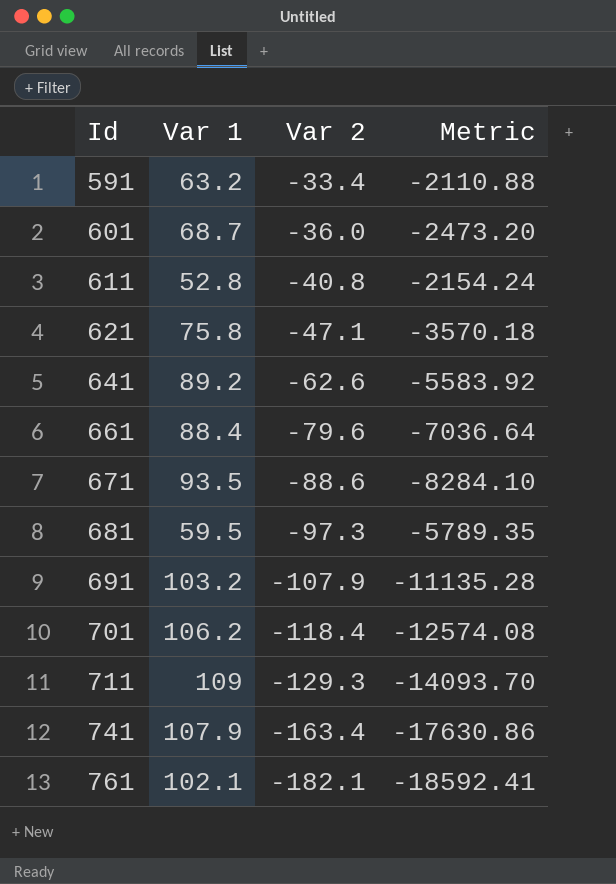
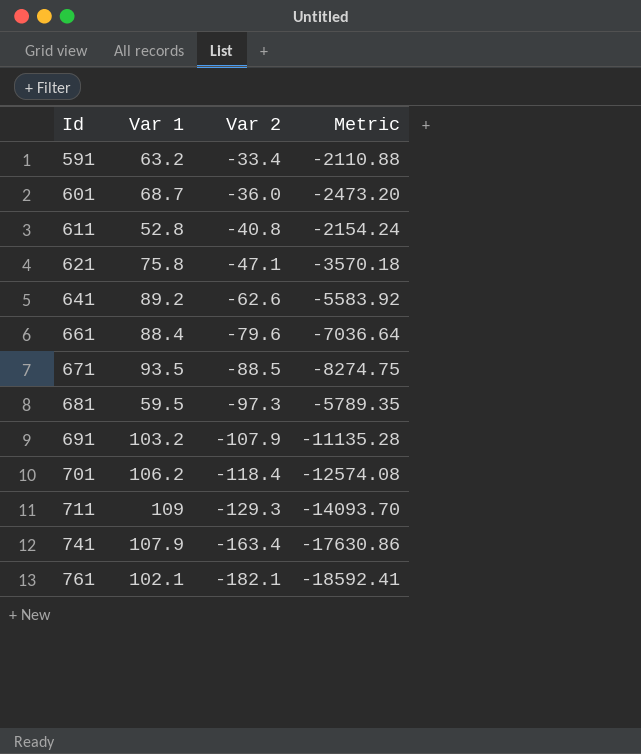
671 | Var 2: -88.6 -> -88.5
671 | Metric: -8284.10 -> -8274.75

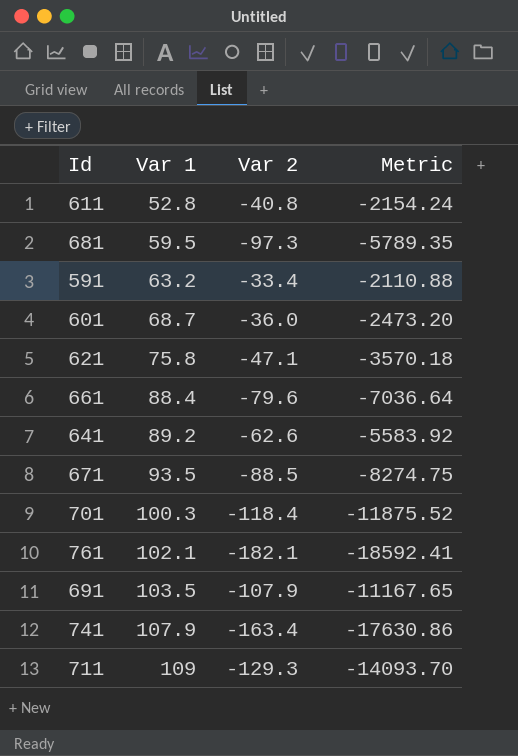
row order: Id ascending -> Var 1 ascending
701 | Var 1: 106.2 -> 100.3
701 | Metric: -12574.08 -> -11875.52
691 | Var 1: 103.2 -> 103.5
691 | Metric: -11135.28 -> -11167.65

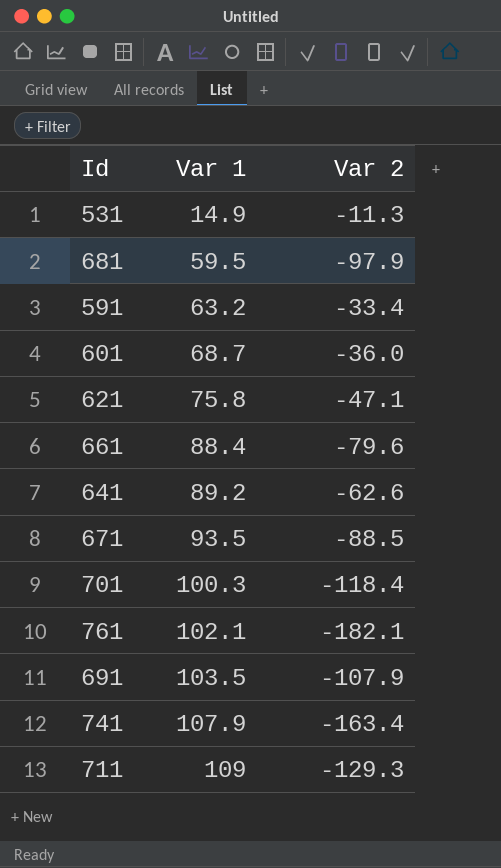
column Metric | formula: [Var 1] * [Var 2] -> none
row 611: 52.8 | -40.8 | -2154.24 -> none
row 531: none -> 14.9 | -11.3
681 | Var 2: -97.3 -> -97.9

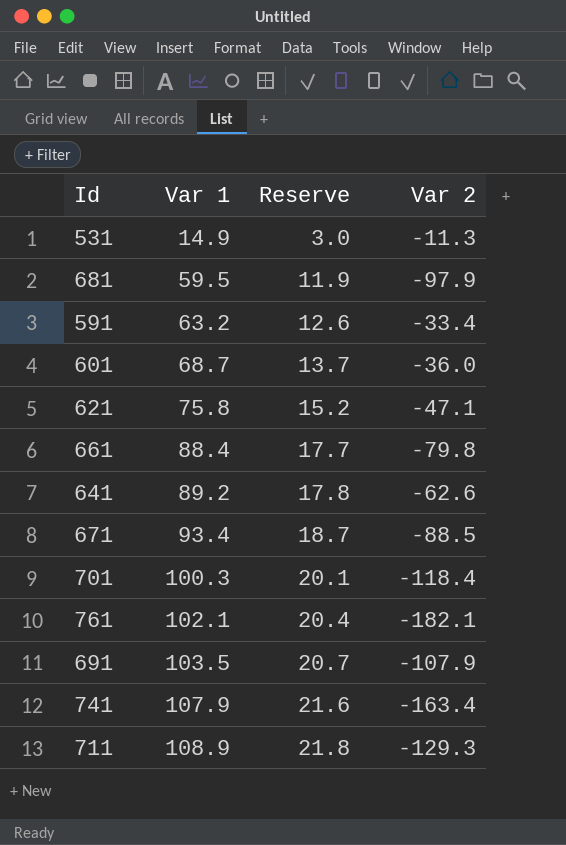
column Reserve | formula: none -> [Var 1] * 0.2
661 | Var 2: -79.6 -> -79.8
671 | Var 1: 93.5 -> 93.4
711 | Var 1: 109 -> 108.9

